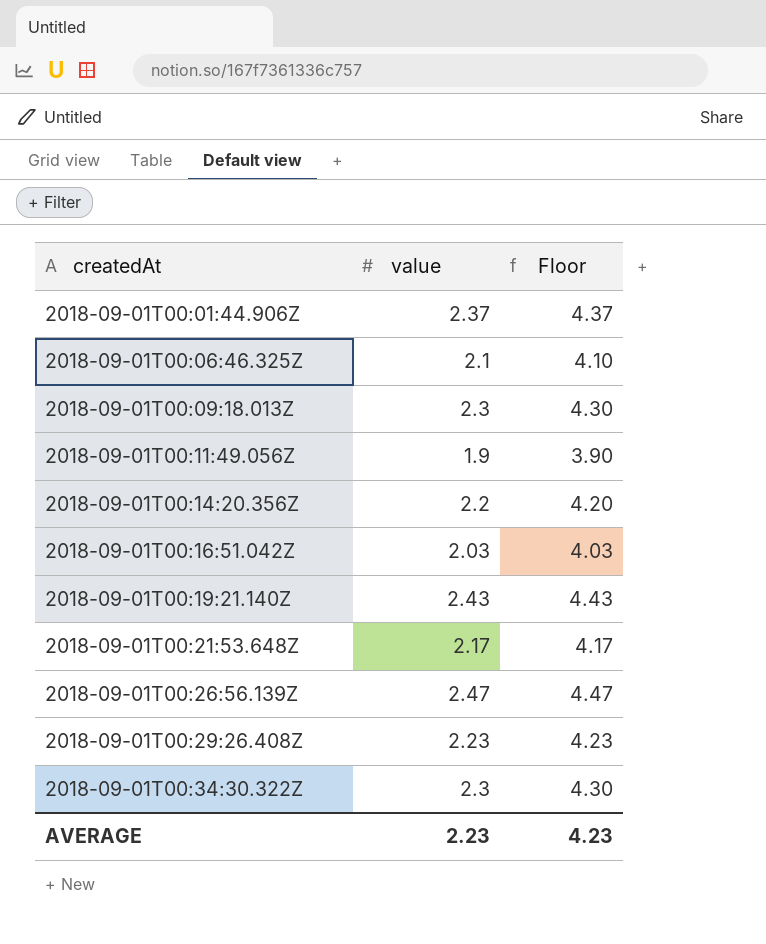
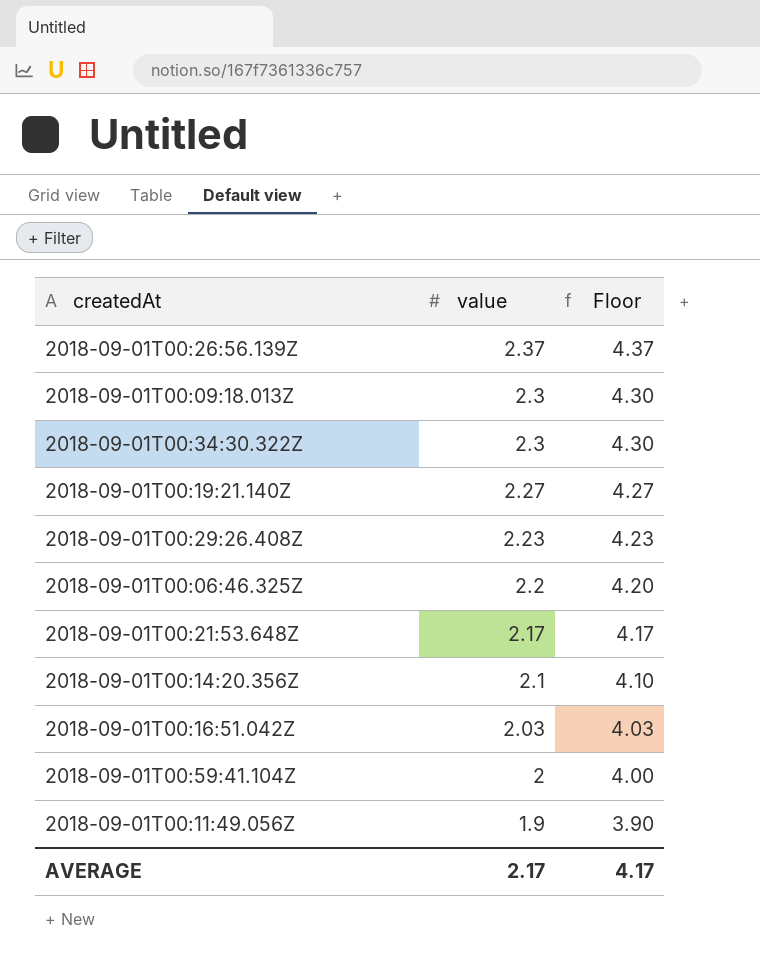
row order: createdAt ascending -> value descending
row 2018-09-01T00:01:44.906Z: 2.37 | 4.37 -> none
2018-09-01T00:26:56.139Z | value: 2.47 -> 2.37
2018-09-01T00:26:56.139Z | Floor: 4.47 -> 4.37
2018-09-01T00:19:21.140Z | value: 2.43 -> 2.27
2018-09-01T00:19:21.140Z | Floor: 4.43 -> 4.27
2018-09-01T00:06:46.325Z | value: 2.1 -> 2.2
2018-09-01T00:06:46.325Z | Floor: 4.10 -> 4.20
2018-09-01T00:14:20.356Z | value: 2.2 -> 2.1
2018-09-01T00:14:20.356Z | Floor: 4.20 -> 4.10
row 2018-09-01T00:59:41.104Z: none -> 2 | 4.00
AVERAGE | value: 2.23 -> 2.17
AVERAGE | Floor: 4.23 -> 4.17

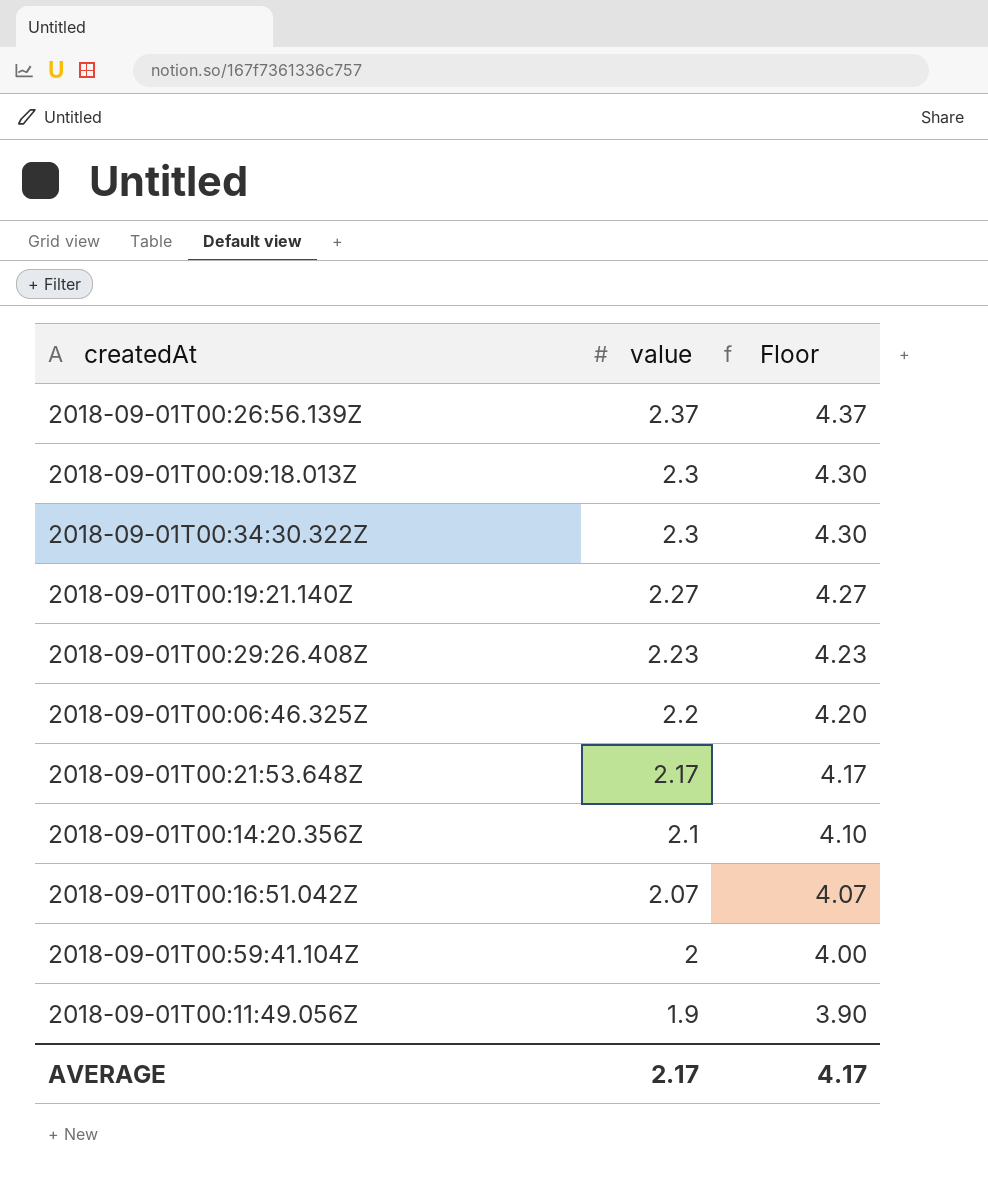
2018-09-01T00:16:51.042Z | value: 2.03 -> 2.07
2018-09-01T00:16:51.042Z | Floor: 4.03 -> 4.07

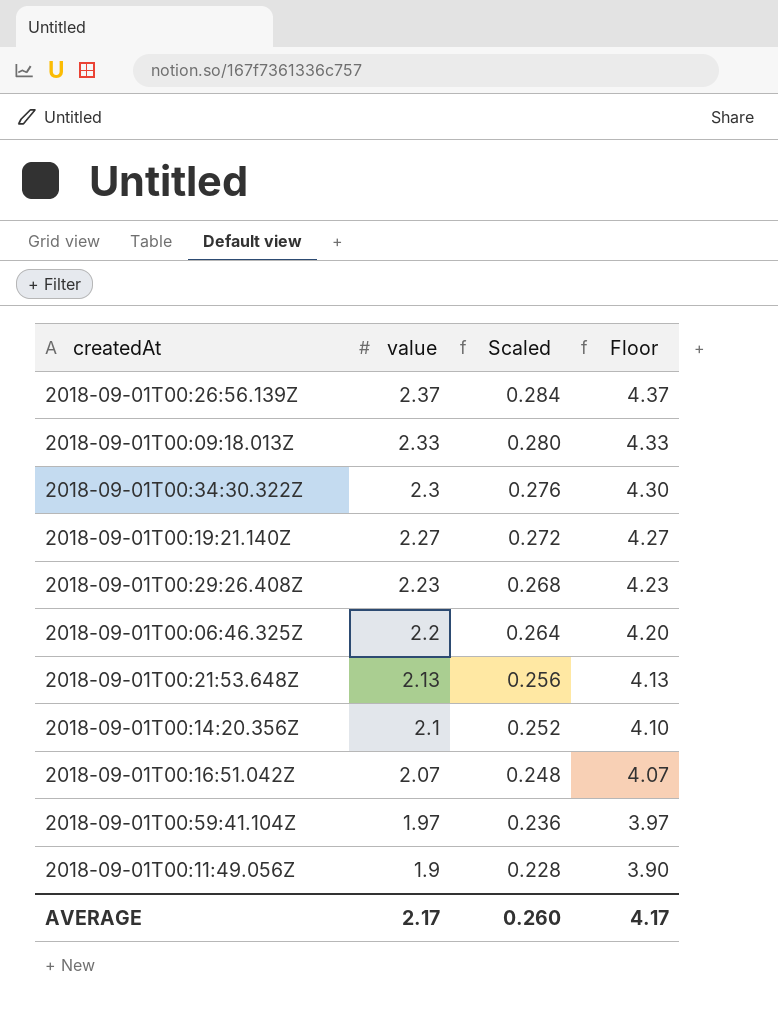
column Scaled | formula: none -> [value] * 0.12
2018-09-01T00:09:18.013Z | value: 2.3 -> 2.33
2018-09-01T00:09:18.013Z | Floor: 4.30 -> 4.33
2018-09-01T00:21:53.648Z | value: 2.17 -> 2.13
2018-09-01T00:21:53.648Z | Floor: 4.17 -> 4.13
2018-09-01T00:59:41.104Z | value: 2 -> 1.97
2018-09-01T00:59:41.104Z | Floor: 4.00 -> 3.97

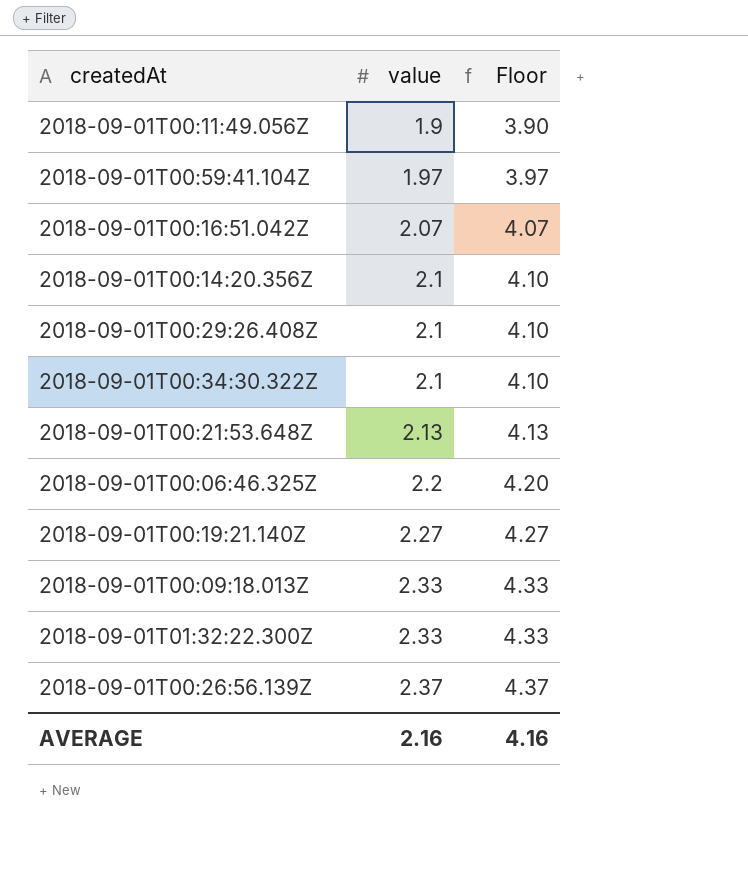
row order: value descending -> value ascending
column Scaled | formula: [value] * 0.12 -> none
2018-09-01T00:29:26.408Z | value: 2.23 -> 2.1
2018-09-01T00:29:26.408Z | Floor: 4.23 -> 4.10
2018-09-01T00:34:30.322Z | value: 2.3 -> 2.1
2018-09-01T00:34:30.322Z | Floor: 4.30 -> 4.10
row 2018-09-01T01:32:22.300Z: none -> 2.33 | 4.33
AVERAGE | value: 2.17 -> 2.16
AVERAGE | Floor: 4.17 -> 4.16

